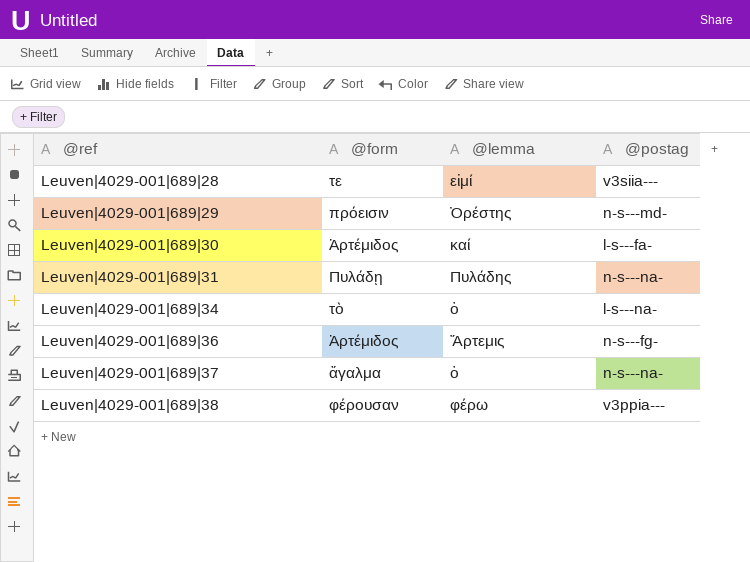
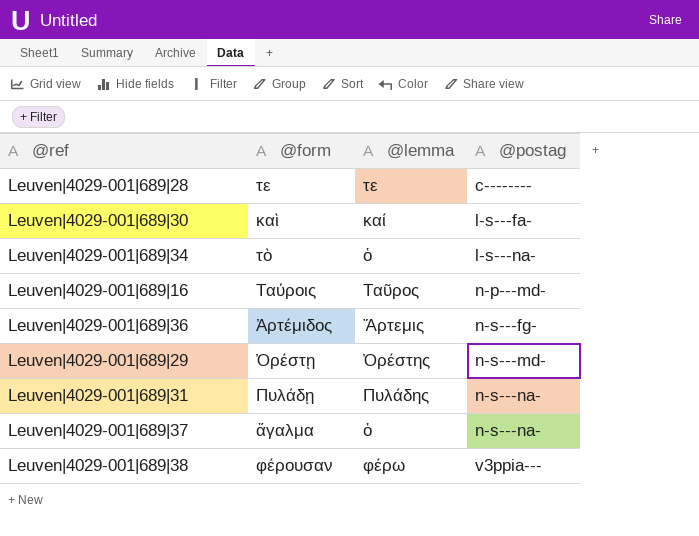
row order: @ref ascending -> @postag ascending
Leuven|4029-001|689|28 | @lemma: εἰμί -> τε
Leuven|4029-001|689|28 | @postag: v3siia--- -> c--------
Leuven|4029-001|689|30 | @form: Ἀρτέμιδος -> καὶ
row Leuven|4029-001|689|16: none -> Ταύροις | Ταῦρος | n-p---md-
Leuven|4029-001|689|29 | @form: πρόεισιν -> Ὀρέστῃ

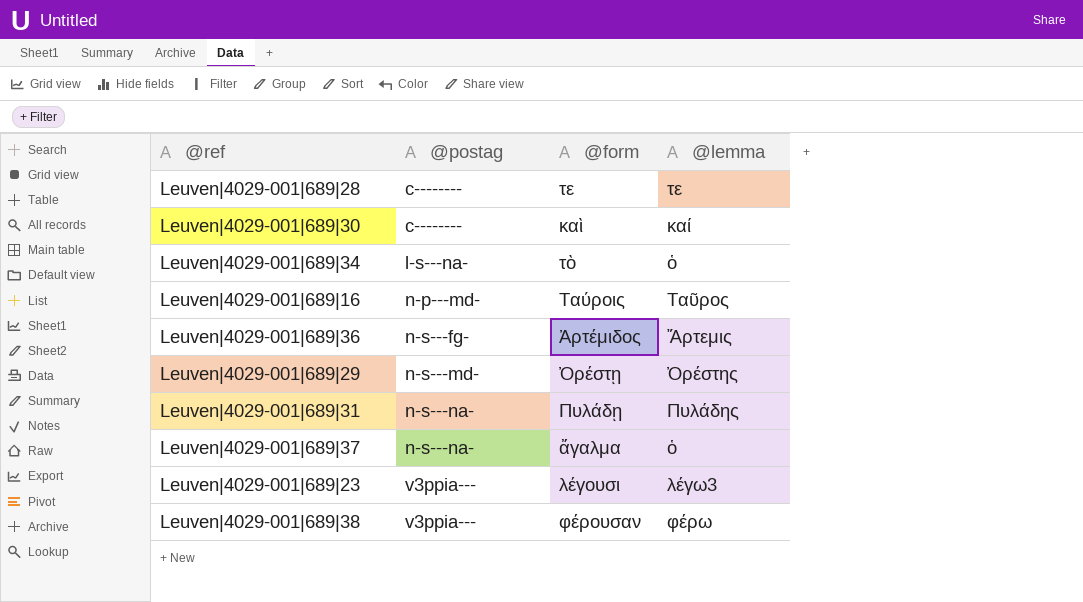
column @postag | position: 4 -> 2
Leuven|4029-001|689|30 | @postag: l-s---fa- -> c--------
row Leuven|4029-001|689|23: none -> v3ppia--- | λέγουσι | λέγω3

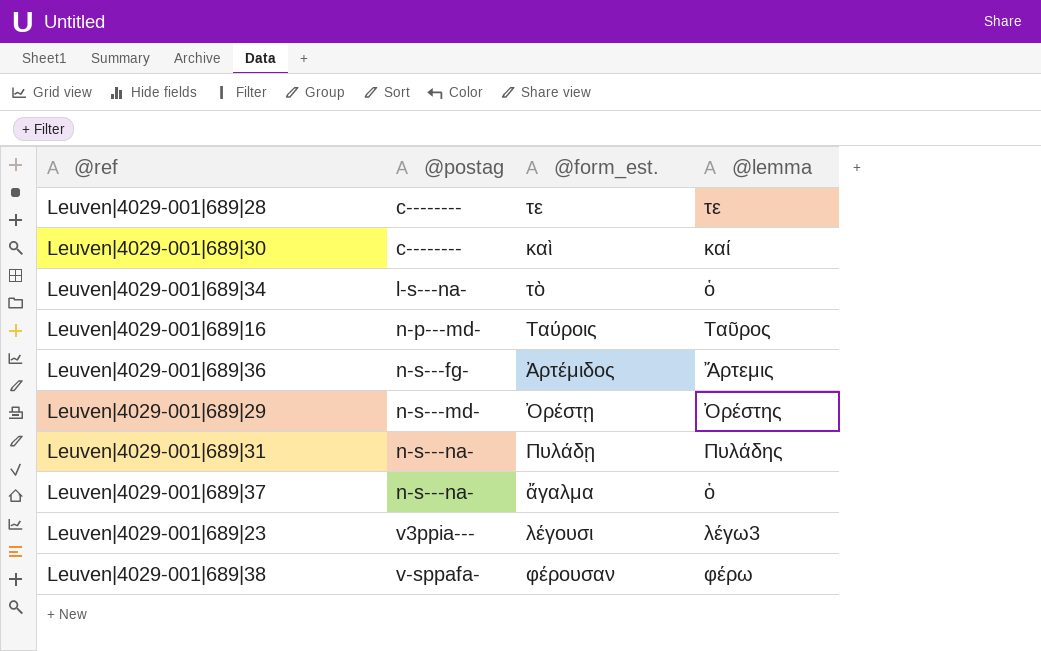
column name: @form -> @form_est.
Leuven|4029-001|689|38 | @postag: v3ppia--- -> v-sppafa-

